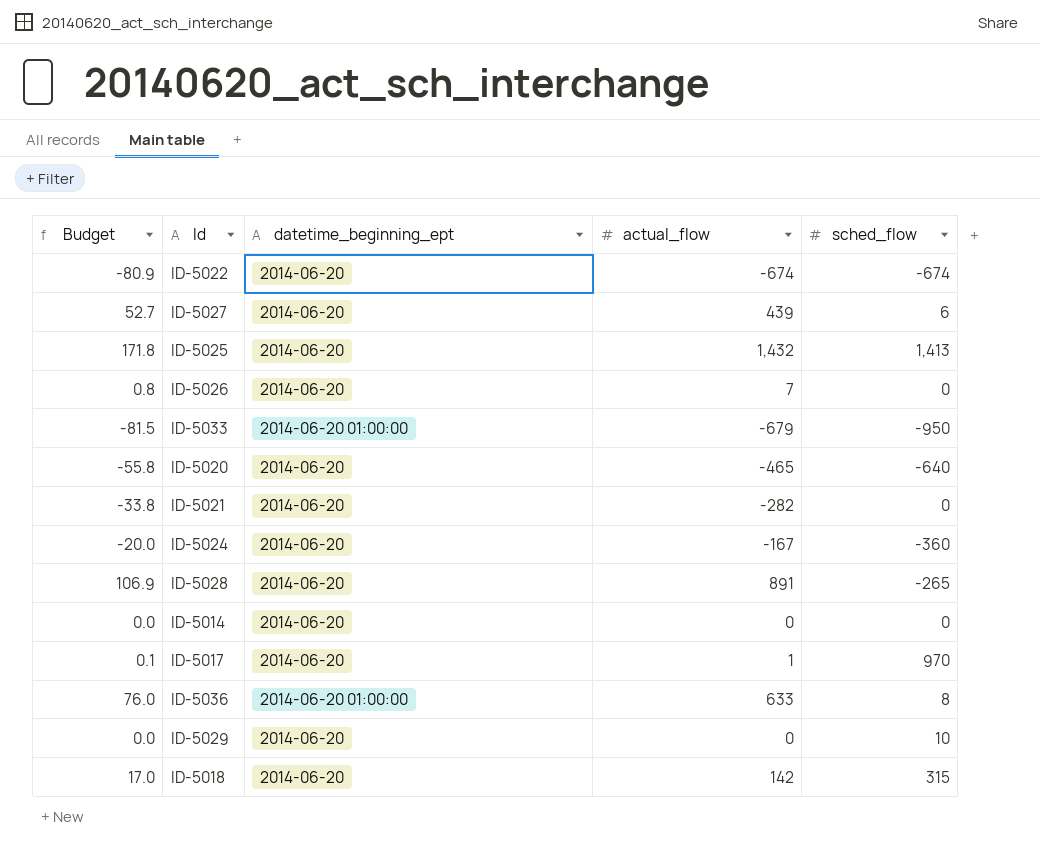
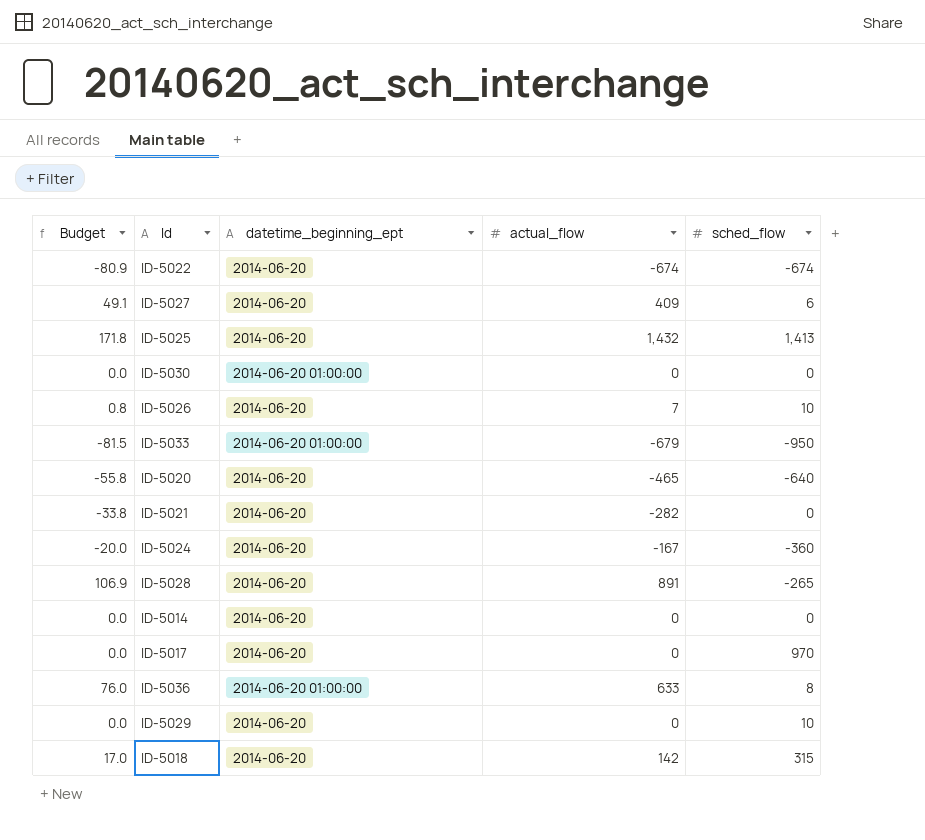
ID-5027 | Budget: 52.7 -> 49.1
ID-5027 | actual_flow: 439 -> 409
row ID-5030: none -> 0.0 | 2014-06-20 01:00:00 | 0 | 0
ID-5026 | sched_flow: 0 -> 10
ID-5017 | Budget: 0.1 -> 0.0
ID-5017 | actual_flow: 1 -> 0

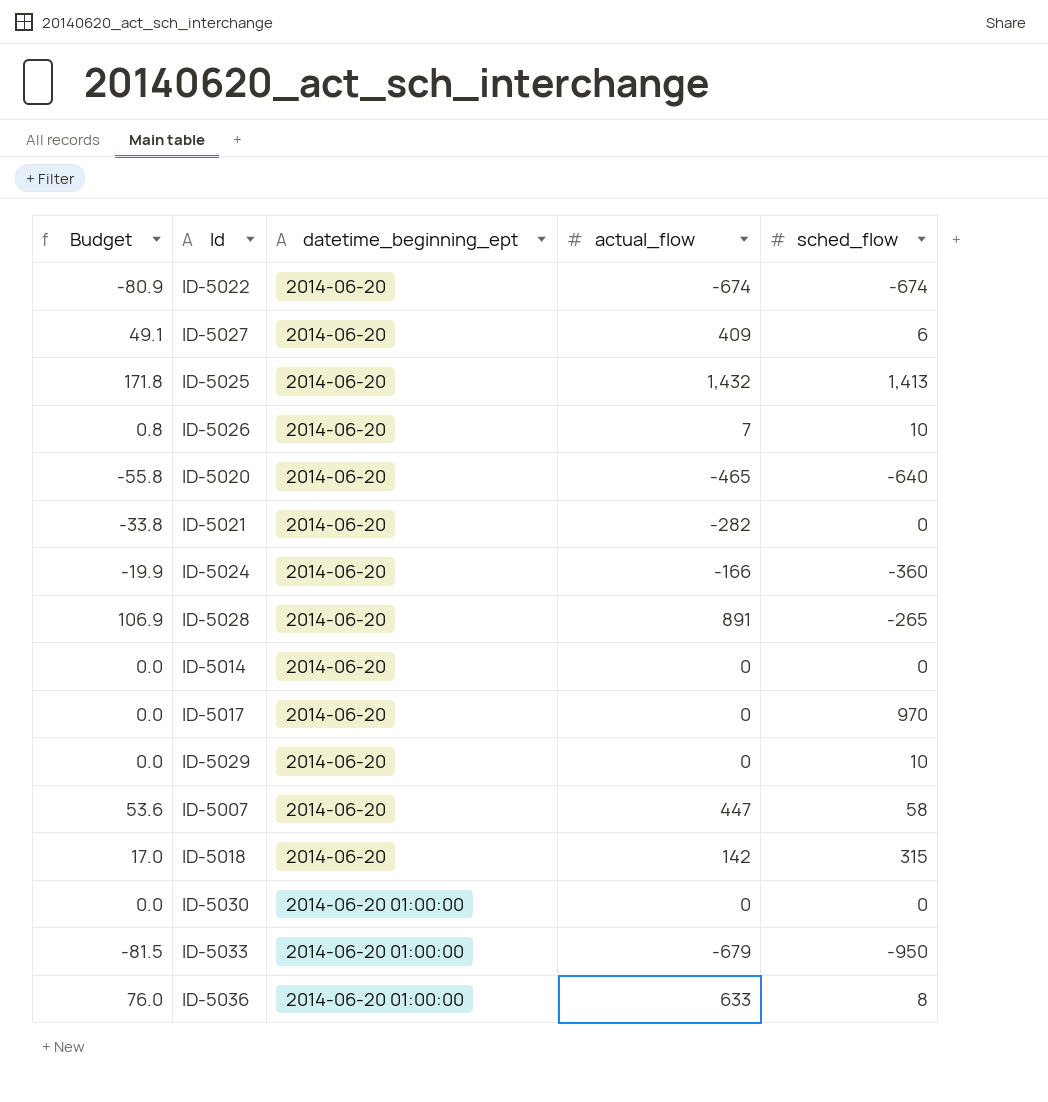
row order: none -> datetime_beginning_ept ascending
ID-5024 | Budget: -20.0 -> -19.9
ID-5024 | actual_flow: -167 -> -166
row ID-5007: none -> 53.6 | 2014-06-20 | 447 | 58

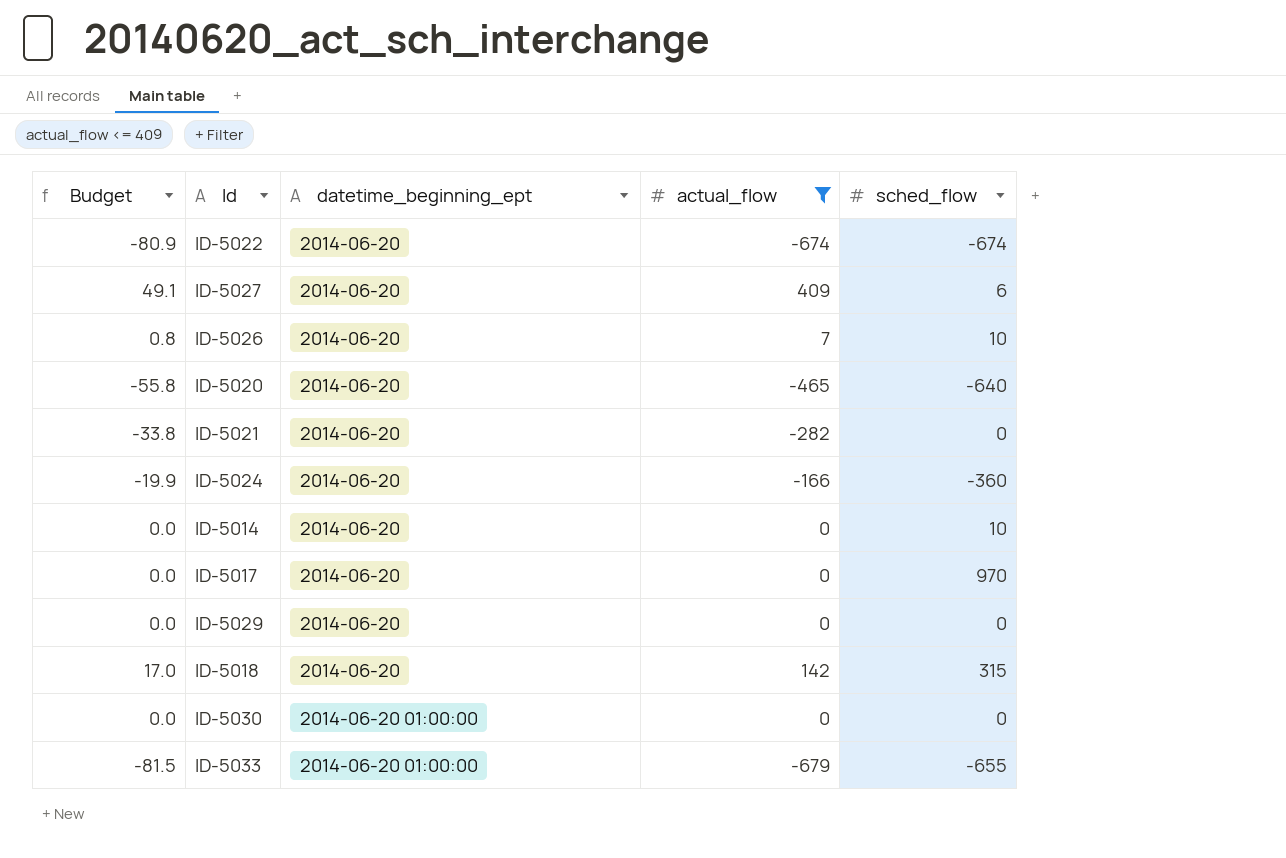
filter: none -> actual_flow <= 409
ID-5014 | sched_flow: 0 -> 10
ID-5029 | sched_flow: 10 -> 0
ID-5033 | sched_flow: -950 -> -655

